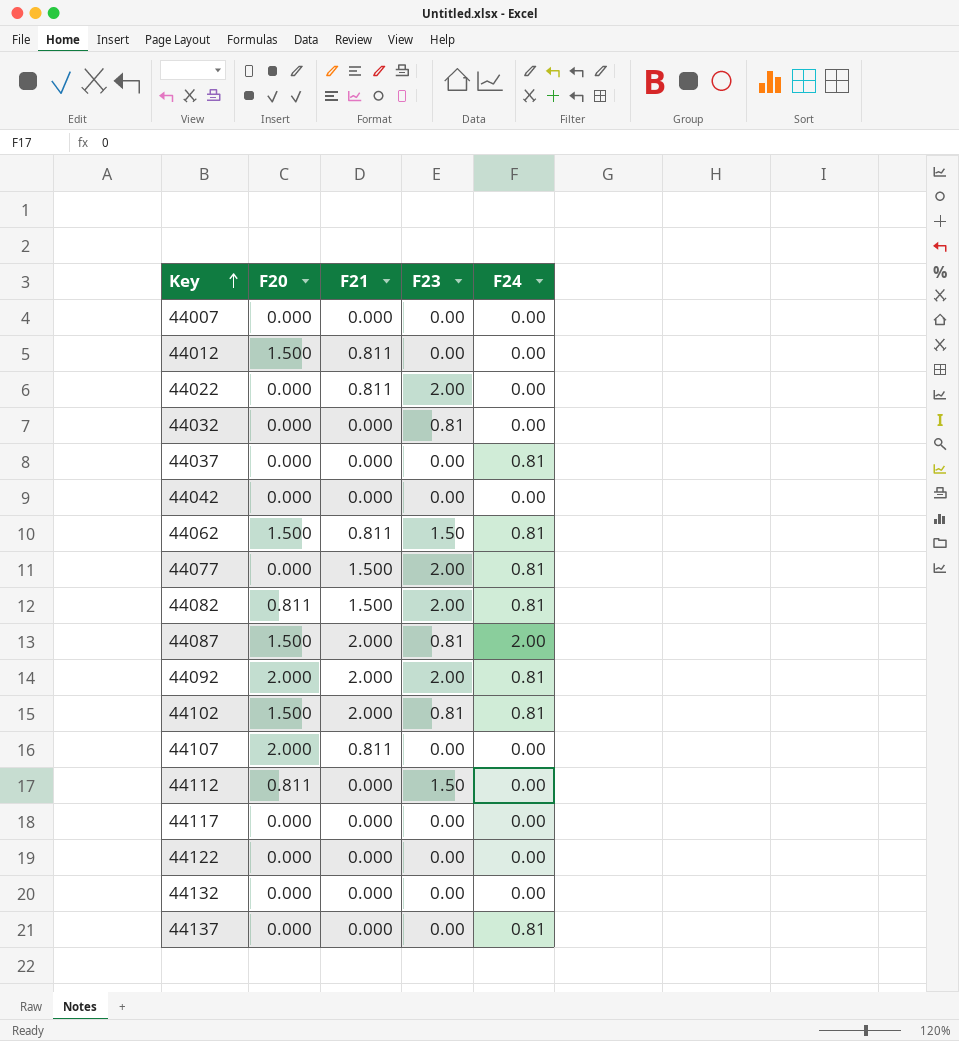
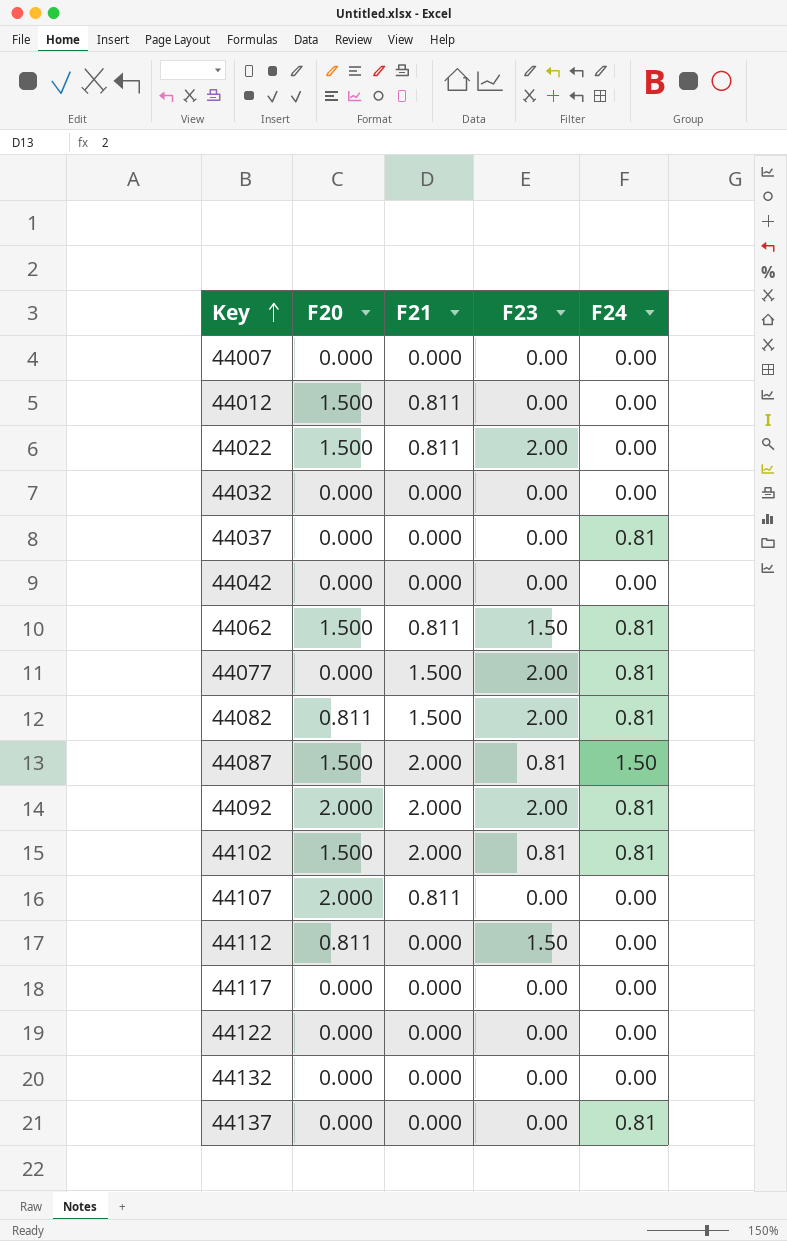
44022 | F20: 0.000 -> 1.500
44032 | F23: 0.81 -> 0.00
44087 | F24: 2.00 -> 1.50

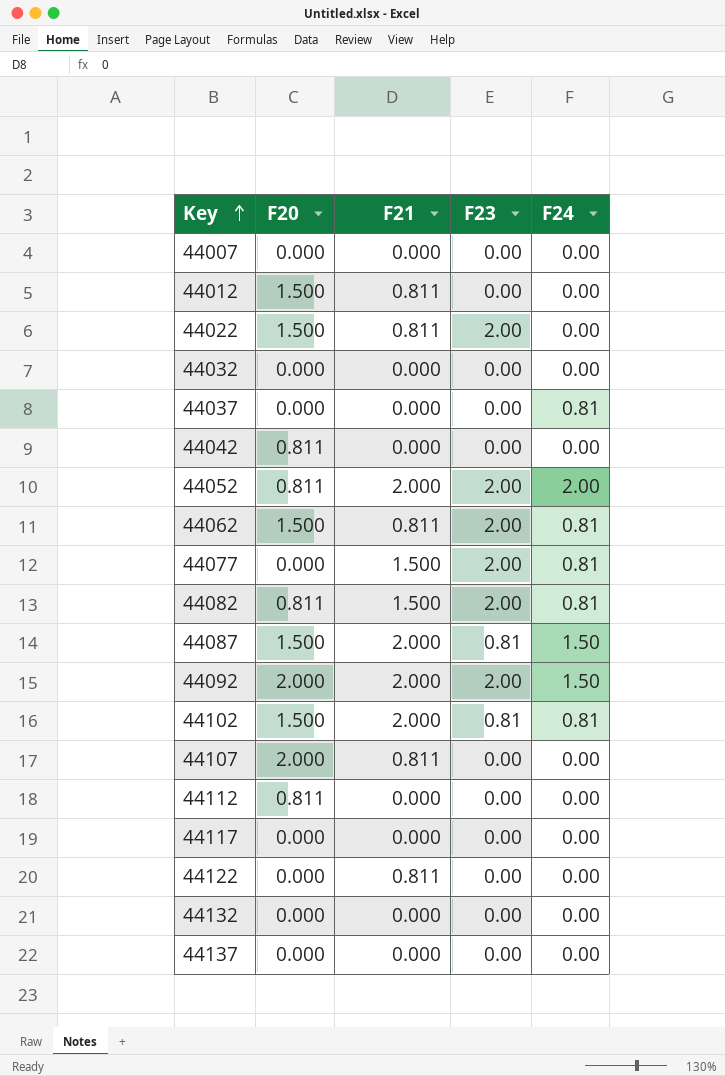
44042 | F20: 0.000 -> 0.811
row 44052: none -> 0.811 | 2.000 | 2.00 | 2.00
44062 | F23: 1.50 -> 2.00
44092 | F24: 0.81 -> 1.50
44112 | F23: 1.50 -> 0.00
44122 | F21: 0.000 -> 0.811
44137 | F24: 0.81 -> 0.00

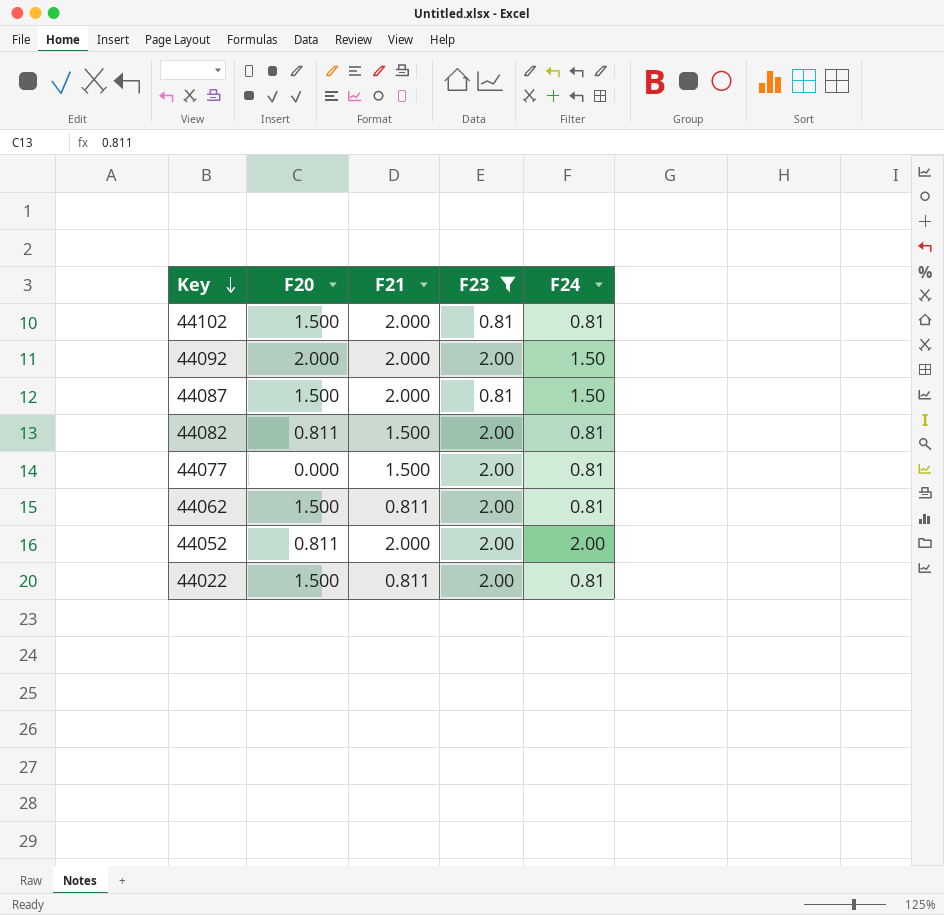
filter: none -> F23 != 0.00
row order: Key ascending -> Key descending
44022 | F24: 0.00 -> 0.81

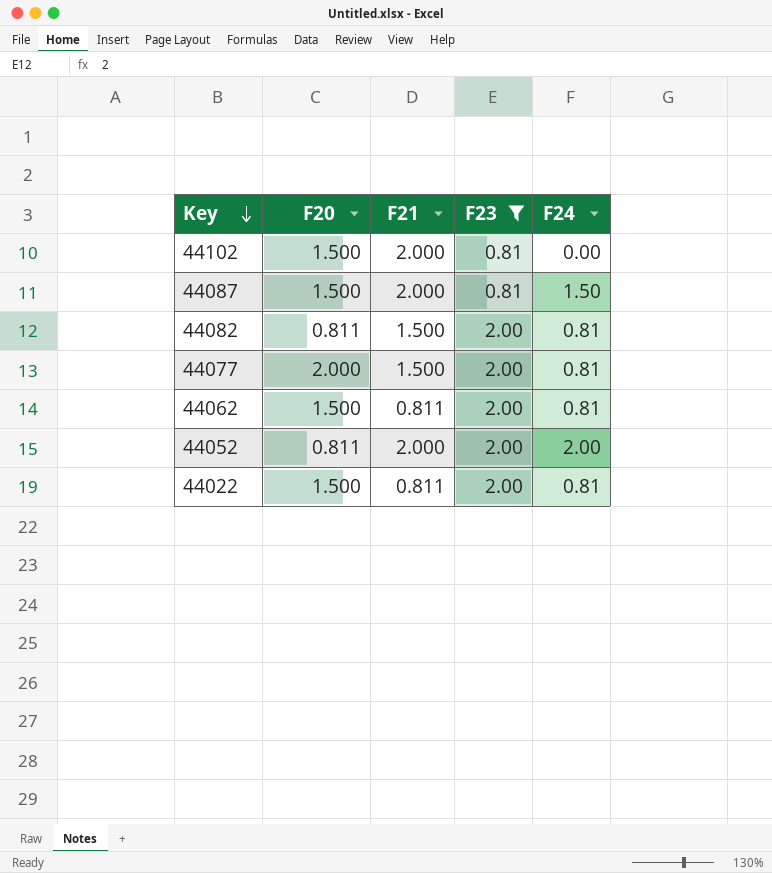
row 44092: 2.000 | 2.000 | 2.00 | 1.50 -> none
44102 | F24: 0.81 -> 0.00
44077 | F20: 0.000 -> 2.000

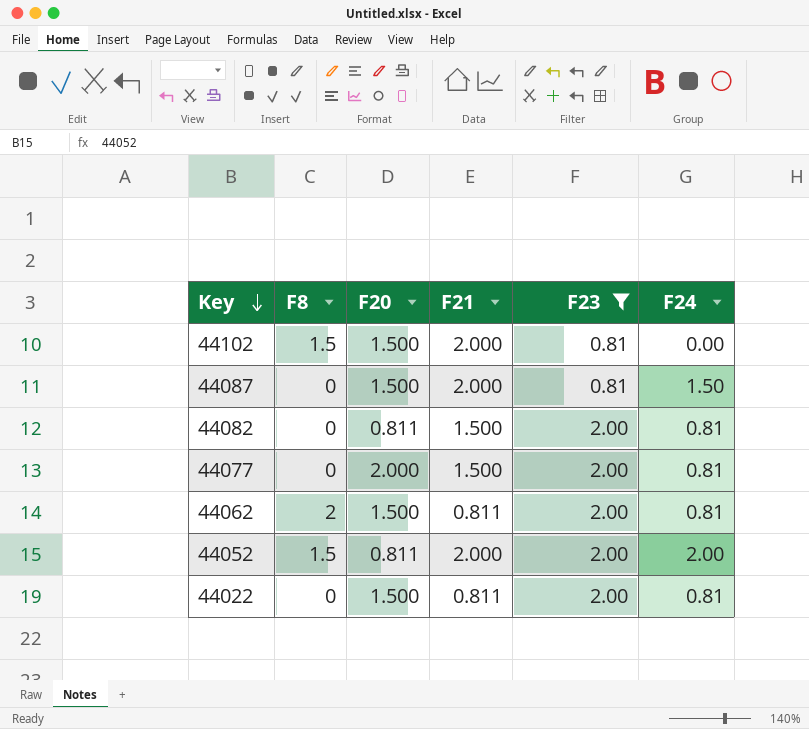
column F8 | position: none -> 2

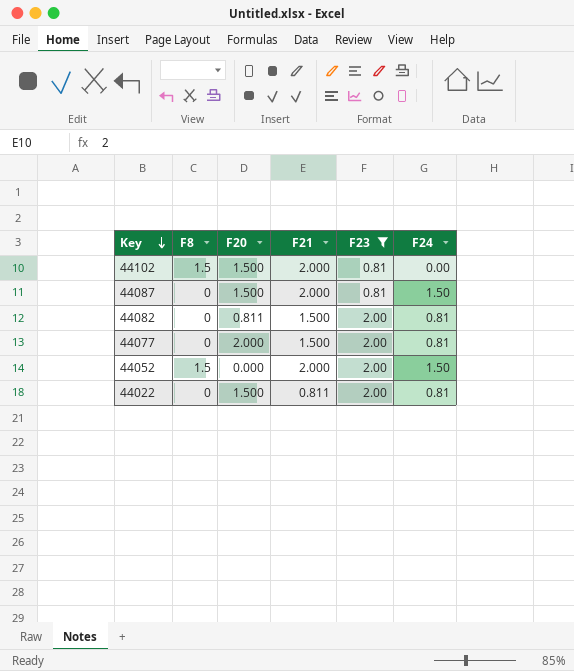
row 44062: 2 | 1.500 | 0.811 | 2.00 | 0.81 -> none
44052 | F20: 0.811 -> 0.000
44052 | F24: 2.00 -> 1.50

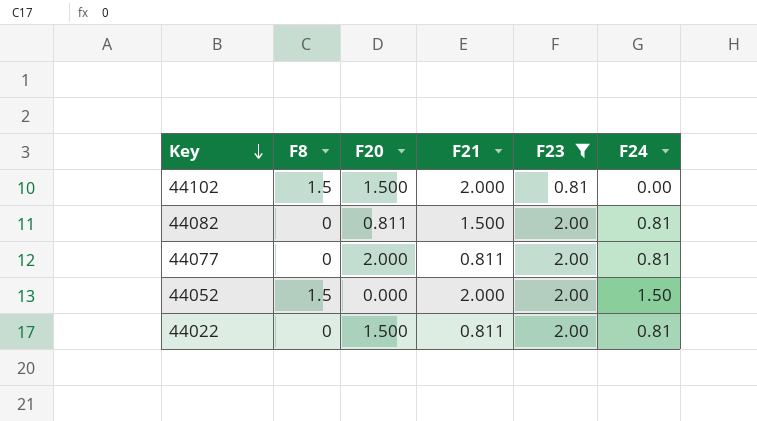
row 44087: 0 | 1.500 | 2.000 | 0.81 | 1.50 -> none
44077 | F21: 1.500 -> 0.811

